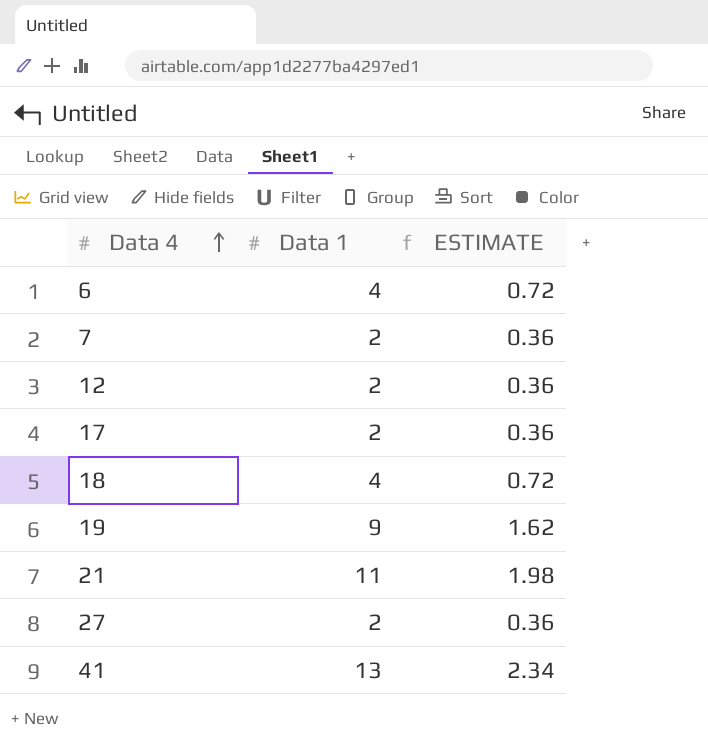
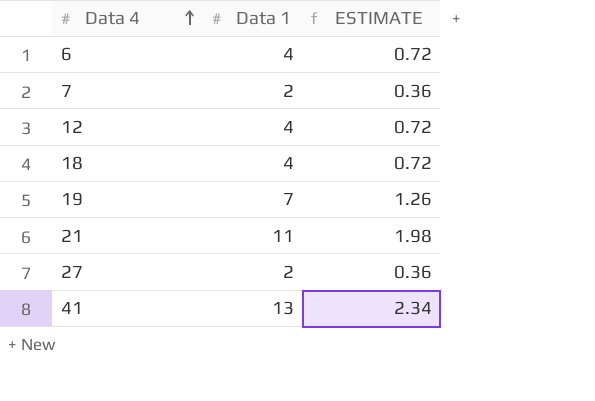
row 17: 2 | 0.36 -> none
12 | Data 1: 2 -> 4
12 | ESTIMATE: 0.36 -> 0.72
19 | Data 1: 9 -> 7
19 | ESTIMATE: 1.62 -> 1.26

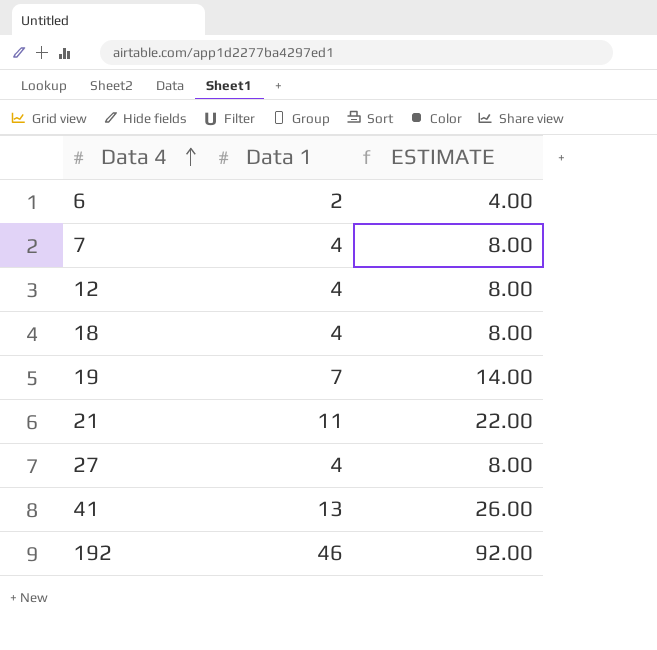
column ESTIMATE | formula: [Data 1] * 0.18 -> [Data 1] * 2
6 | Data 1: 4 -> 2
7 | Data 1: 2 -> 4
27 | Data 1: 2 -> 4
row 192: none -> 46 | 92.00

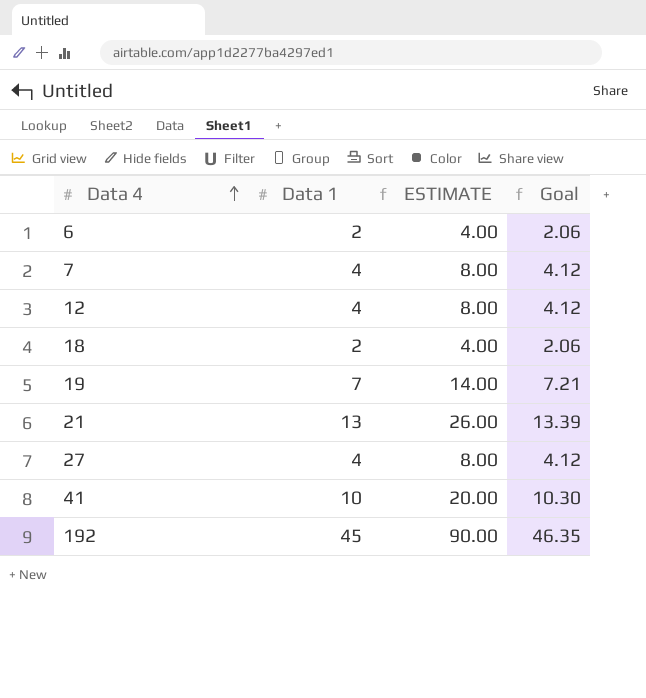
column Goal | formula: none -> [Data 1] * 1.03
18 | Data 1: 4 -> 2
18 | ESTIMATE: 8.00 -> 4.00
21 | Data 1: 11 -> 13
21 | ESTIMATE: 22.00 -> 26.00
41 | Data 1: 13 -> 10
41 | ESTIMATE: 26.00 -> 20.00
192 | Data 1: 46 -> 45
192 | ESTIMATE: 92.00 -> 90.00

